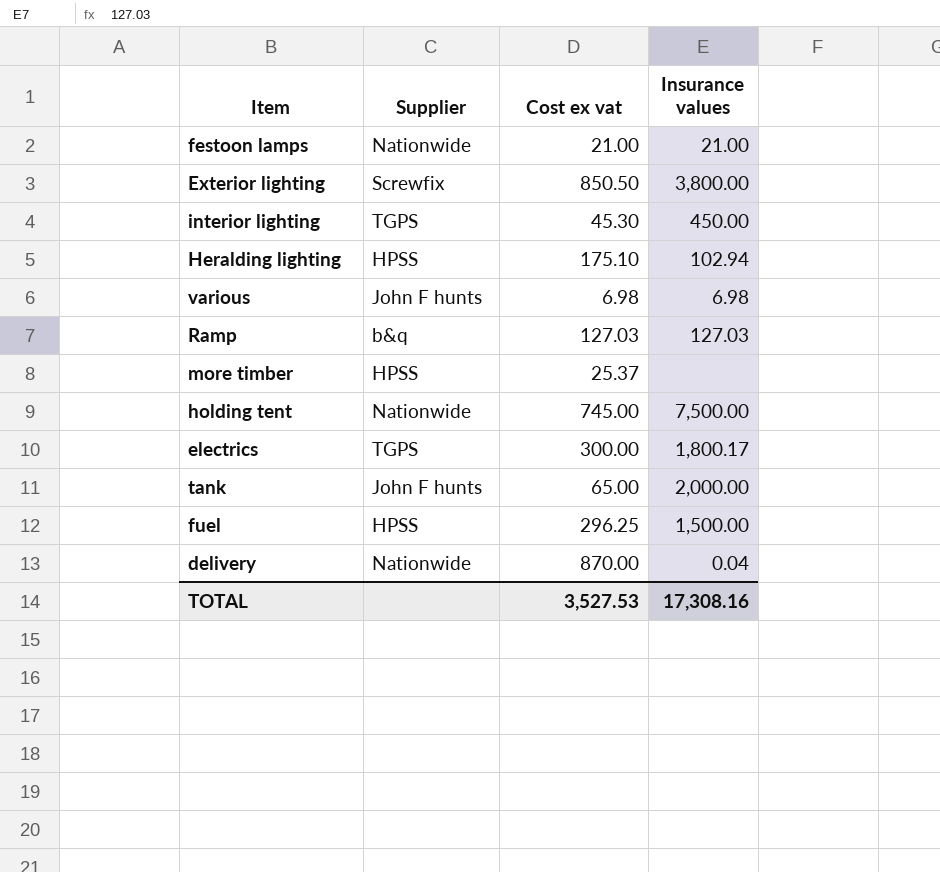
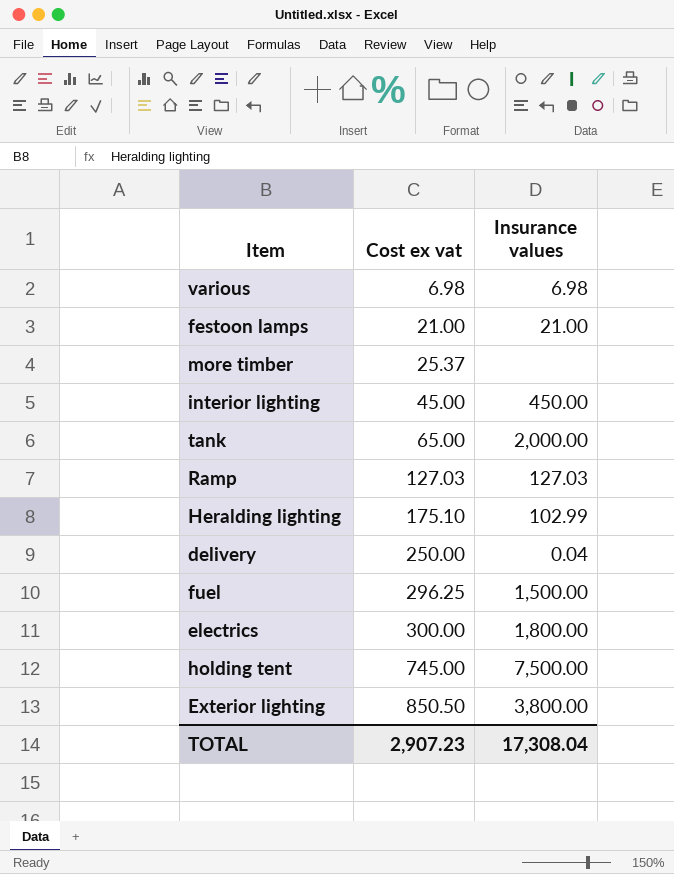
row order: none -> Cost ex vat ascending
column Supplier | position: 2 -> none
interior lighting | Cost ex vat: 45.30 -> 45.00
Heralding lighting | Insurance values: 102.94 -> 102.99
delivery | Cost ex vat: 870.00 -> 250.00
electrics | Insurance values: 1,800.17 -> 1,800.00
TOTAL | Cost ex vat: 3,527.53 -> 2,907.23
TOTAL | Insurance values: 17,308.16 -> 17,308.04

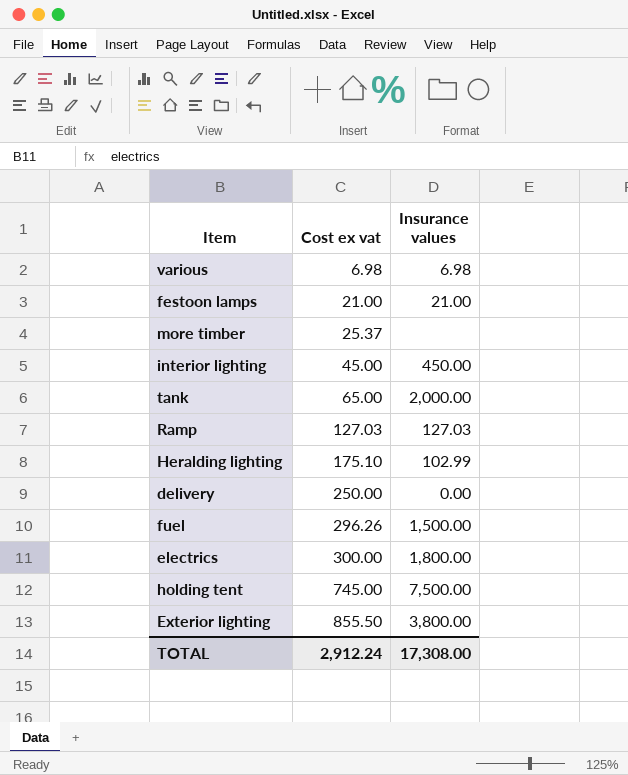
delivery | Insurance values: 0.04 -> 0.00
fuel | Cost ex vat: 296.25 -> 296.26
Exterior lighting | Cost ex vat: 850.50 -> 855.50
TOTAL | Cost ex vat: 2,907.23 -> 2,912.24
TOTAL | Insurance values: 17,308.04 -> 17,308.00

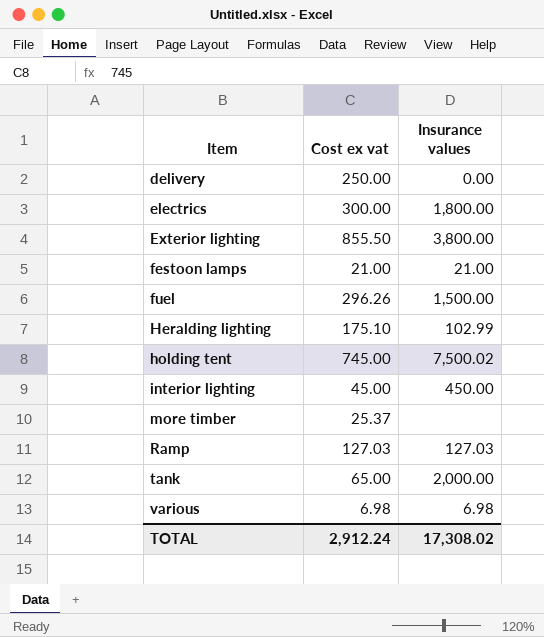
row order: Cost ex vat ascending -> Item ascending
holding tent | Insurance values: 7,500.00 -> 7,500.02
TOTAL | Insurance values: 17,308.00 -> 17,308.02

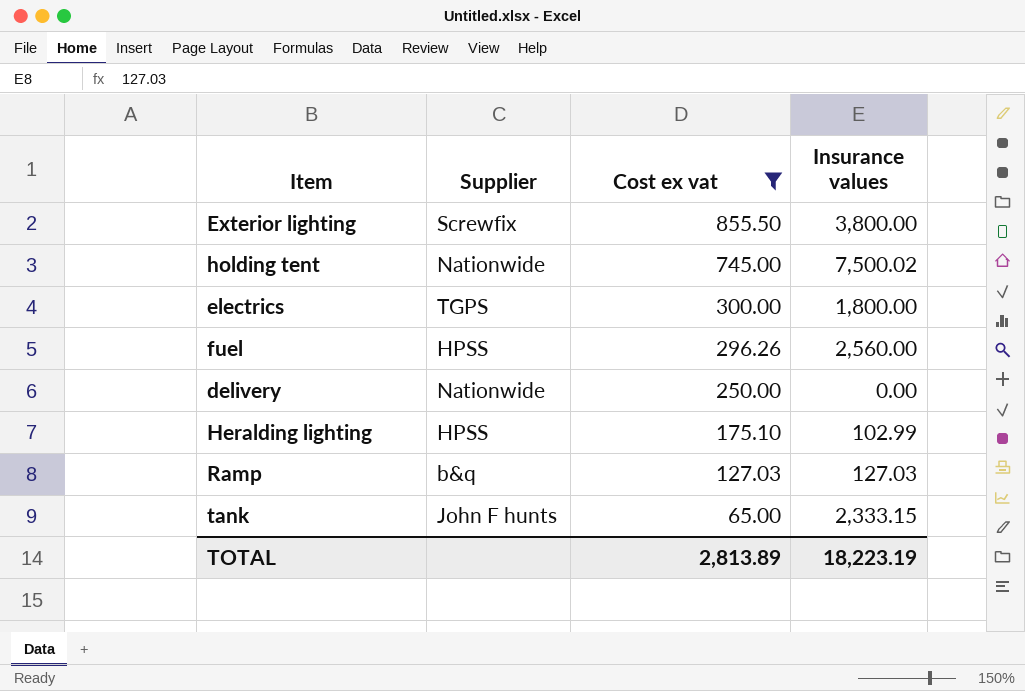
filter: none -> Cost ex vat >= 65.00
row order: Item ascending -> Cost ex vat descending
column Supplier | position: none -> 2
fuel | Insurance values: 1,500.00 -> 2,560.00
tank | Insurance values: 2,000.00 -> 2,333.15
TOTAL | Cost ex vat: 2,912.24 -> 2,813.89
TOTAL | Insurance values: 17,308.02 -> 18,223.19

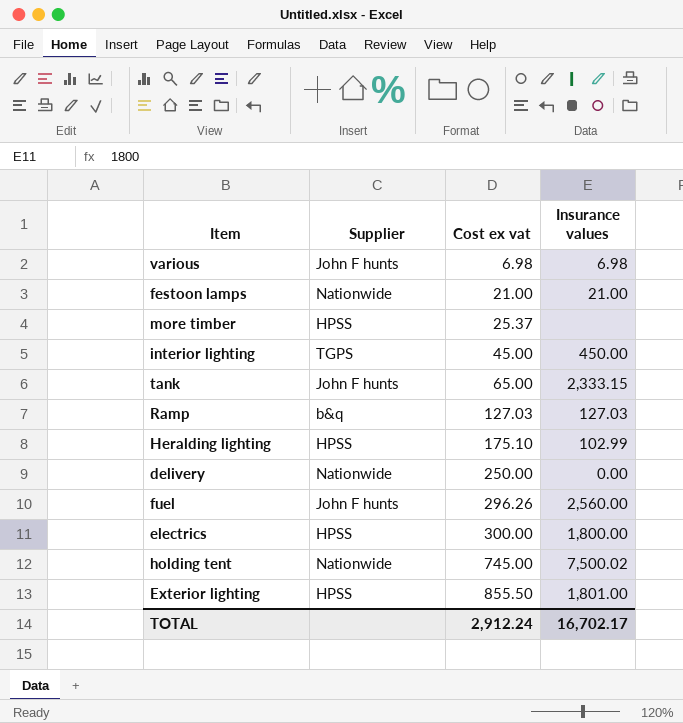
filter: Cost ex vat >= 65.00 -> none
row order: Cost ex vat descending -> Cost ex vat ascending
fuel | Supplier: HPSS -> John F hunts
electrics | Supplier: TGPS -> HPSS
Exterior lighting | Supplier: Screwfix -> HPSS
Exterior lighting | Insurance values: 3,800.00 -> 1,801.00
TOTAL | Cost ex vat: 2,813.89 -> 2,912.24
TOTAL | Insurance values: 18,223.19 -> 16,702.17

